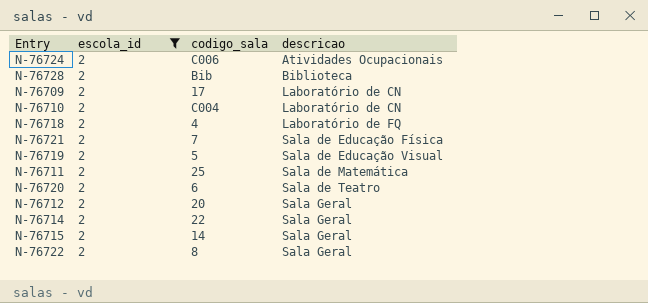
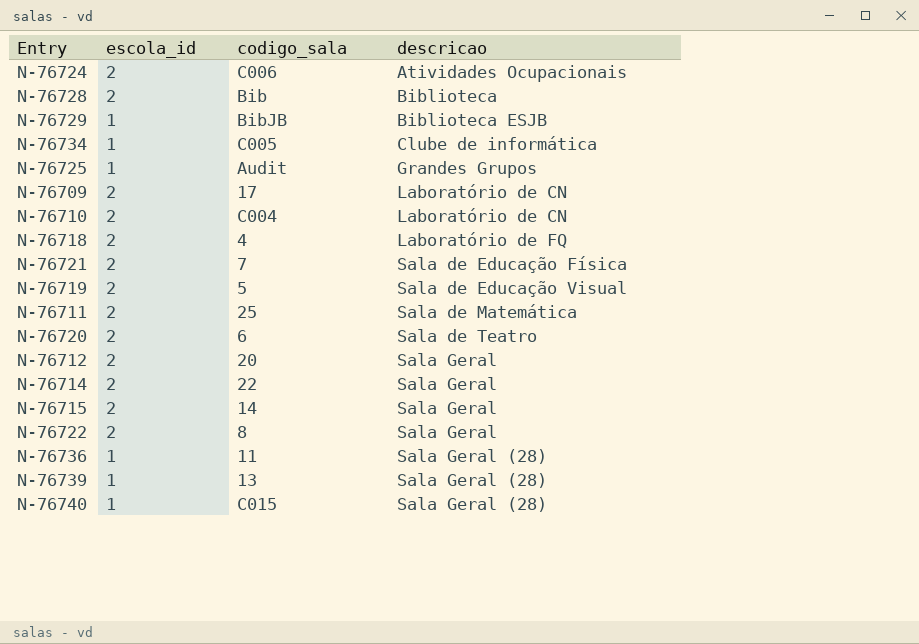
filter: escola_id = 2 -> none

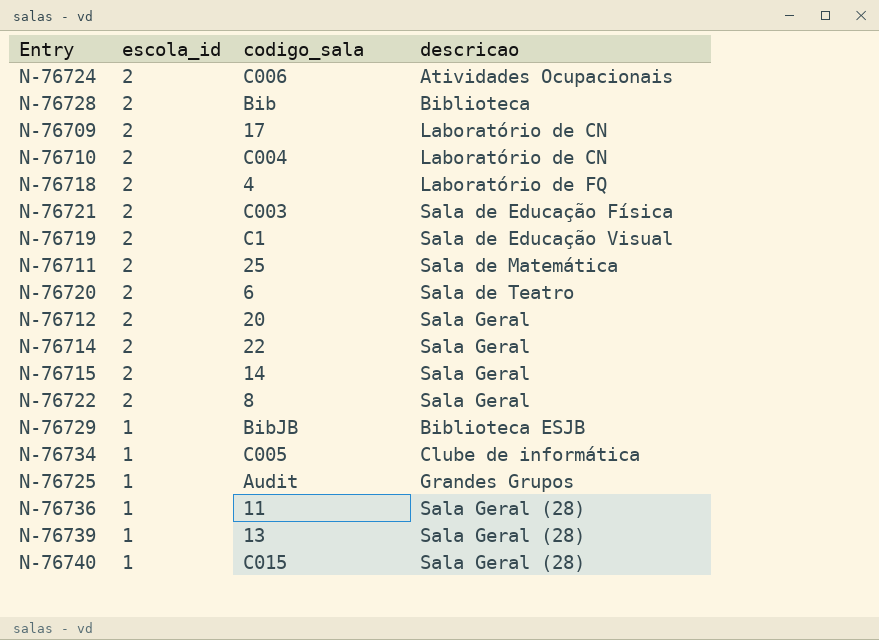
row order: descricao ascending -> escola_id descending
N-76721 | codigo_sala: 7 -> C003
N-76719 | codigo_sala: 5 -> C1

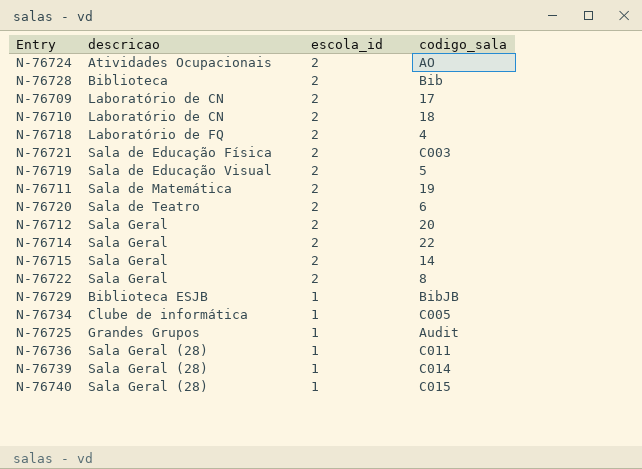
column descricao | position: 4 -> 2
N-76724 | codigo_sala: C006 -> AO
N-76710 | codigo_sala: C004 -> 18
N-76719 | codigo_sala: C1 -> 5
N-76711 | codigo_sala: 25 -> 19
N-76736 | codigo_sala: 11 -> C011
N-76739 | codigo_sala: 13 -> C014

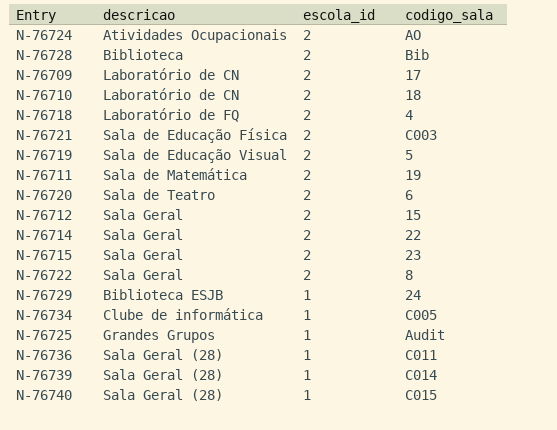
N-76712 | codigo_sala: 20 -> 15
N-76715 | codigo_sala: 14 -> 23
N-76729 | codigo_sala: BibJB -> 24

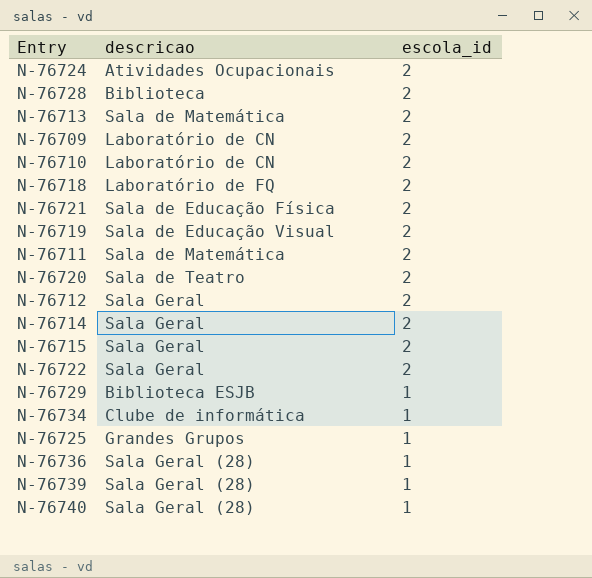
column codigo_sala | position: 4 -> none
row N-76713: none -> Sala de Matemática | 2

